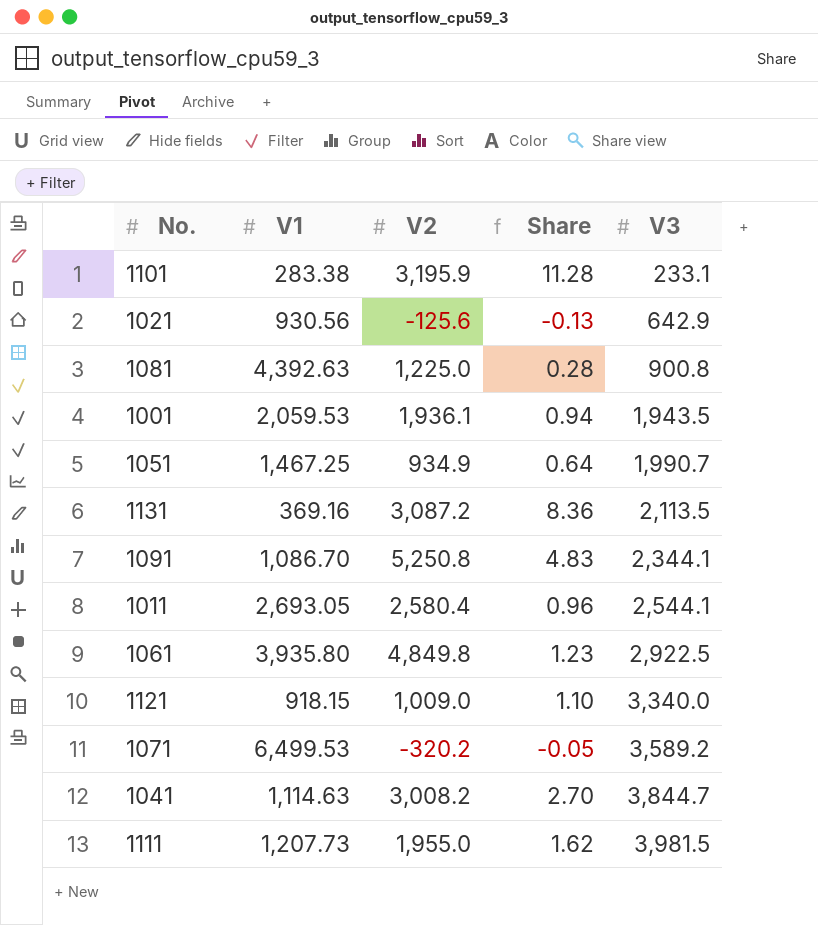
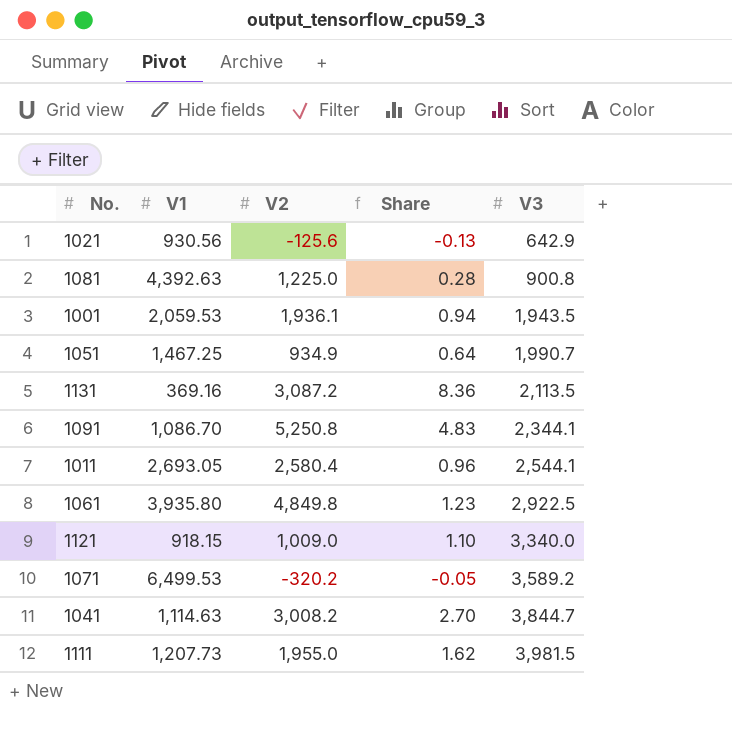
row 1101: 283.38 | 3,195.9 | 11.28 | 233.1 -> none

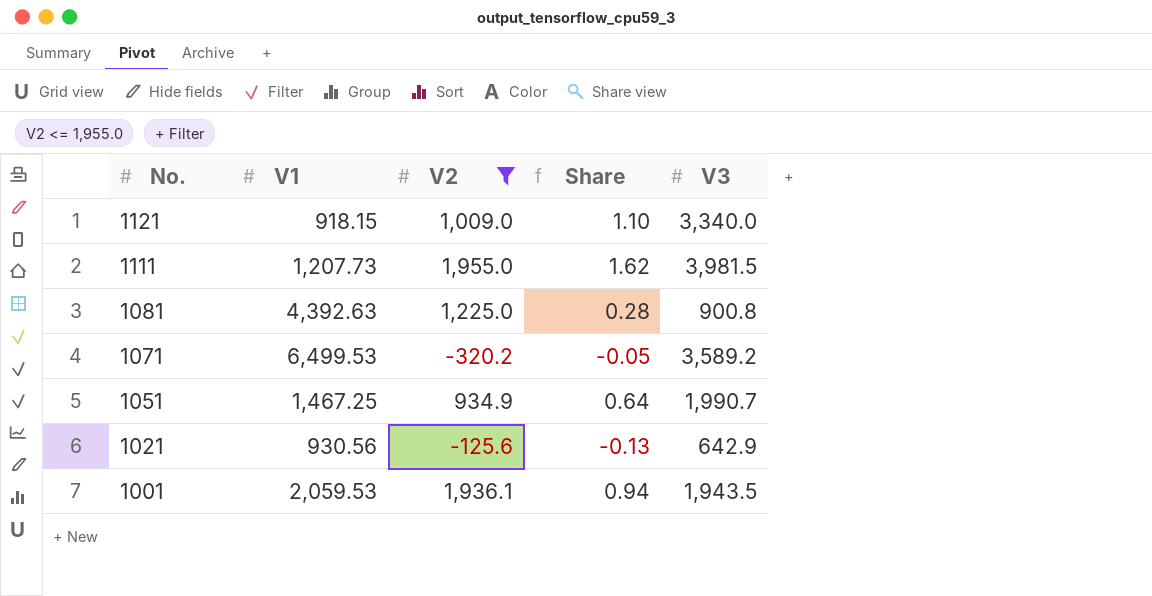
filter: none -> V2 <= 1,955.0
row order: V3 ascending -> No. descending

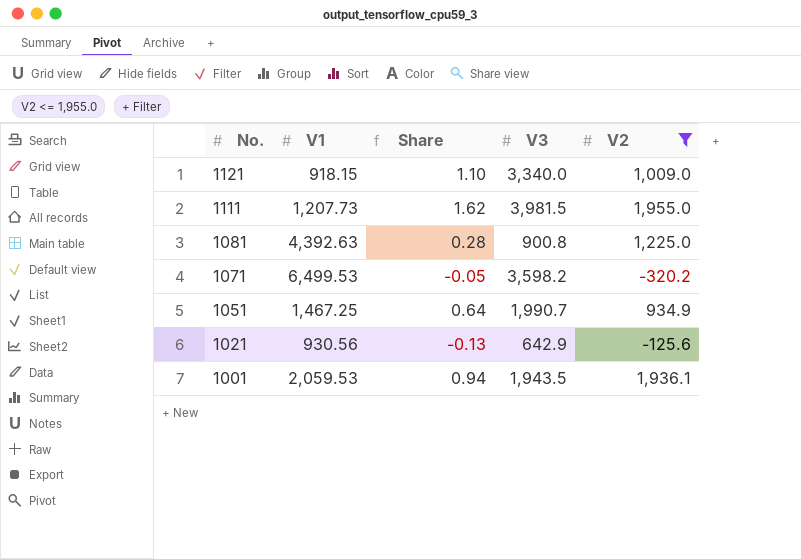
column V2 | position: 3 -> 5
1071 | V3: 3,589.2 -> 3,598.2

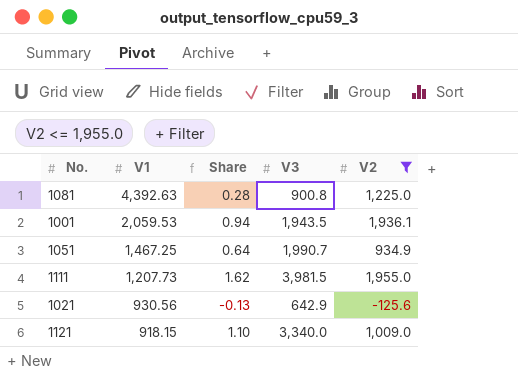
row order: No. descending -> V1 descending
row 1071: 6,499.53 | -0.05 | 3,598.2 | -320.2 -> none

